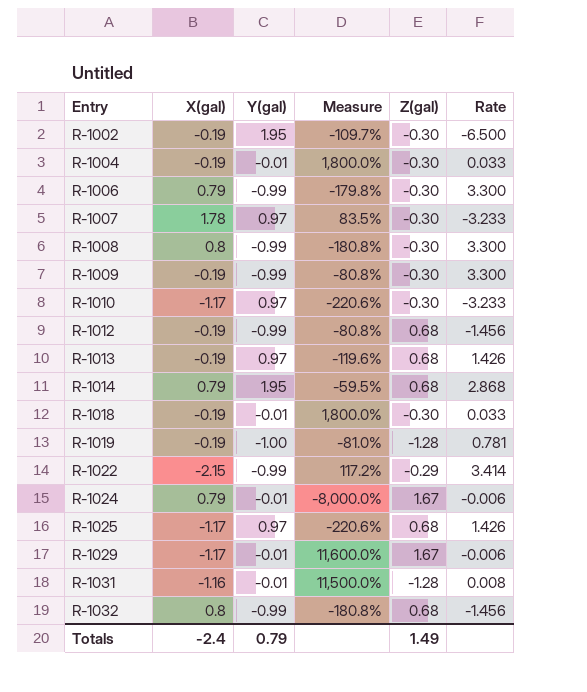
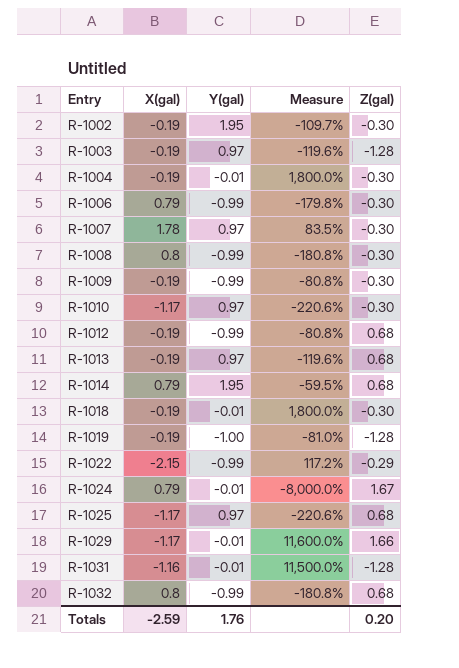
column Rate | formula: [Y(gal)] / [Z(gal)] -> none
row R-1003: none -> -0.19 | 0.97 | -119.6% | -1.28
R-1029 | Z(gal): 1.67 -> 1.66
Totals | X(gal): -2.4 -> -2.59
Totals | Y(gal): 0.79 -> 1.76
Totals | Z(gal): 1.49 -> 0.20

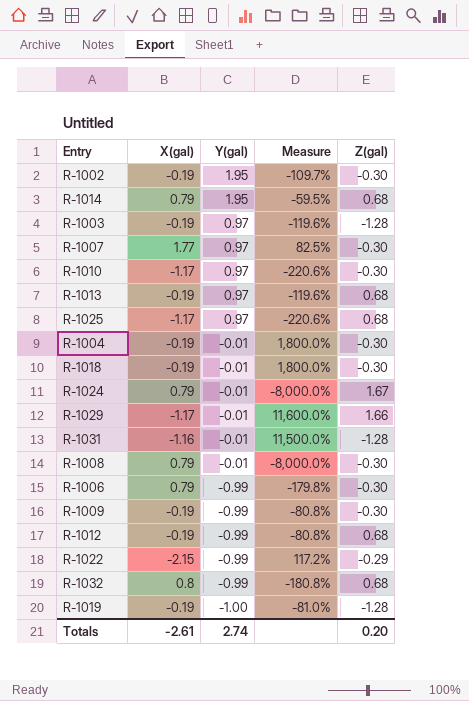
row order: Entry ascending -> Y(gal) descending
R-1007 | X(gal): 1.78 -> 1.77
R-1007 | Measure: 83.5% -> 82.5%
R-1008 | X(gal): 0.8 -> 0.79
R-1008 | Y(gal): -0.99 -> -0.01
R-1008 | Measure: -180.8% -> -8,000.0%
Totals | X(gal): -2.59 -> -2.61
Totals | Y(gal): 1.76 -> 2.74

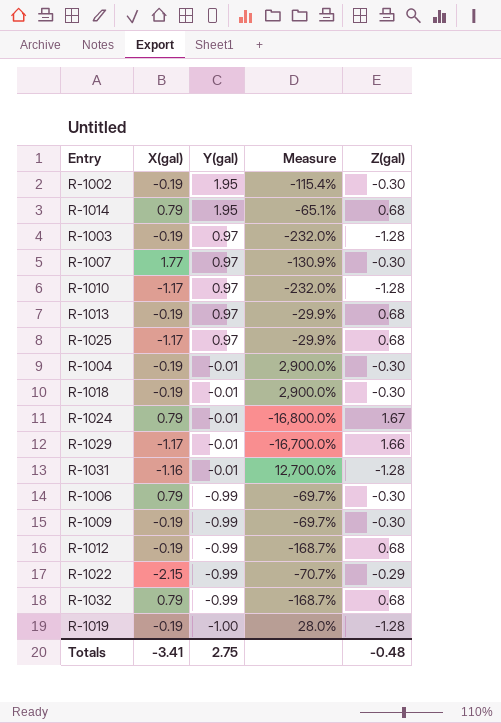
column Measure | formula: ([X(gal)] - [Y(gal)]) / [Y(gal)] -> ([Z(gal)] - [Y(gal)]) / [Y(gal)]
row R-1008: 0.79 | -0.01 | -8,000.0% | -0.30 -> none
R-1010 | Z(gal): -0.30 -> -1.28
R-1032 | X(gal): 0.8 -> 0.79
Totals | X(gal): -2.61 -> -3.41
Totals | Y(gal): 2.74 -> 2.75
Totals | Z(gal): 0.20 -> -0.48

